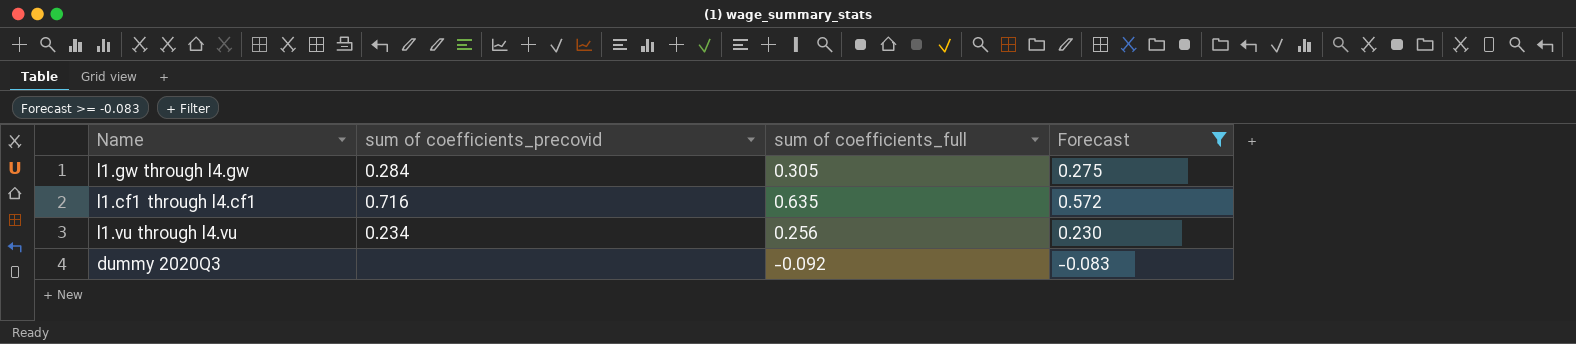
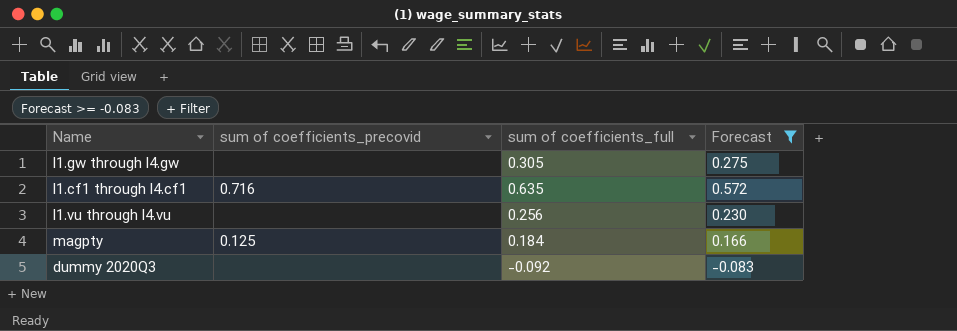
l1.gw through l4.gw | sum of coefficients_precovid: 0.284 -> none
l1.vu through l4.vu | sum of coefficients_precovid: 0.234 -> none
row magpty: none -> 0.125 | 0.184 | 0.166

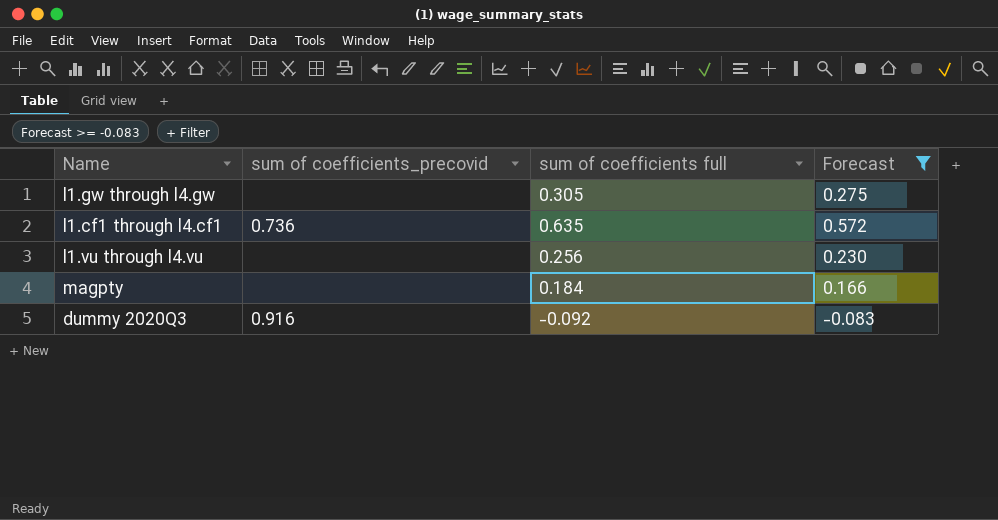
column name: sum of coefficients_full -> sum of coefficients full
l1.cf1 through l4.cf1 | sum of coefficients_precovid: 0.716 -> 0.736
magpty | sum of coefficients_precovid: 0.125 -> none
dummy 2020Q3 | sum of coefficients_precovid: none -> 0.916

